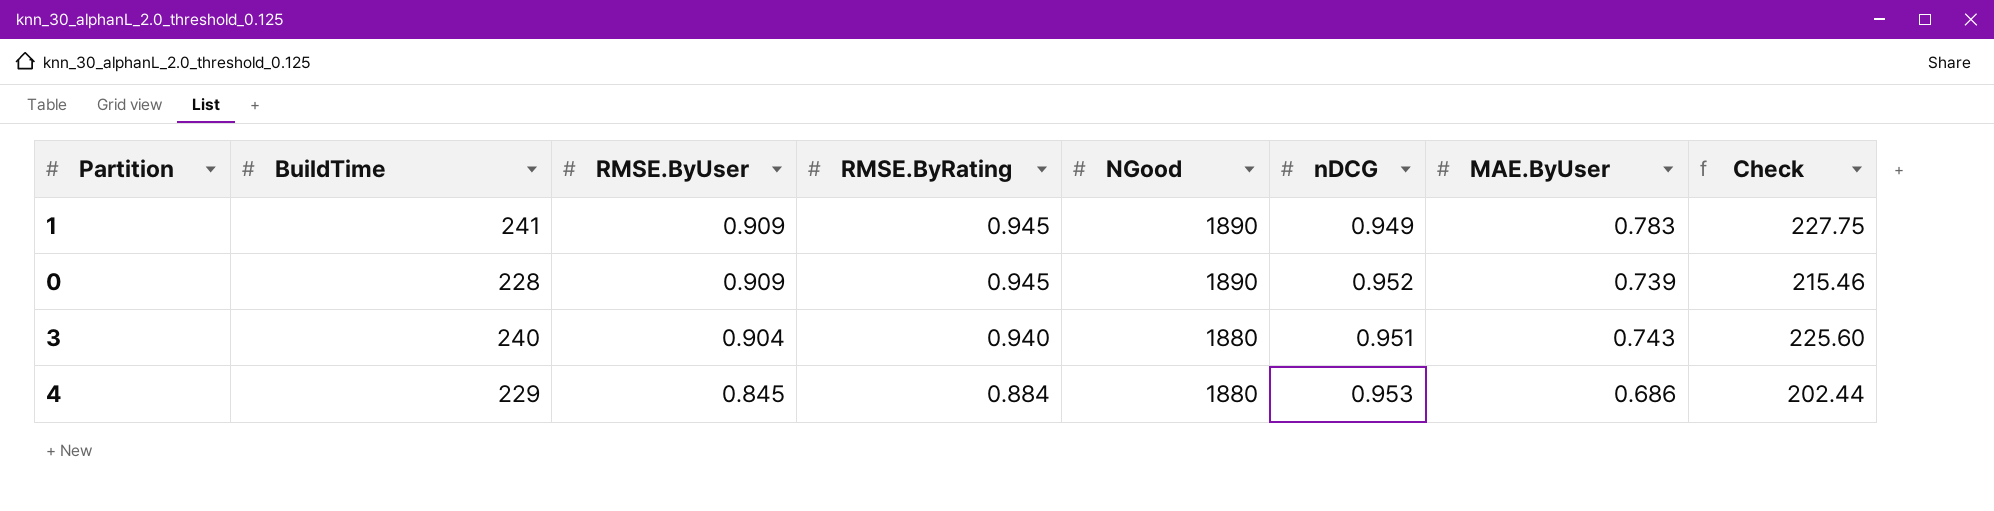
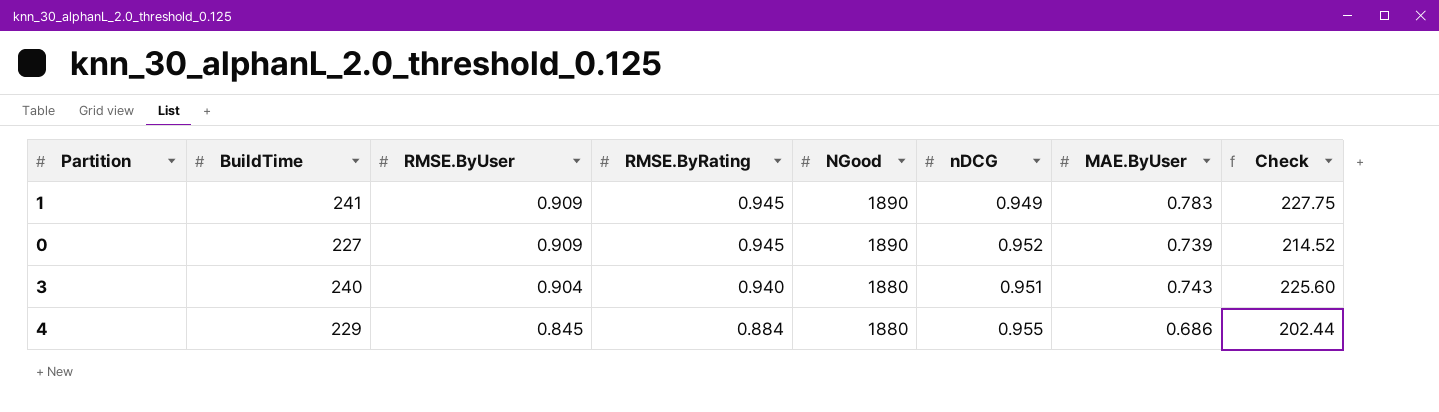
0 | BuildTime: 228 -> 227
0 | Check: 215.46 -> 214.52
4 | nDCG: 0.953 -> 0.955

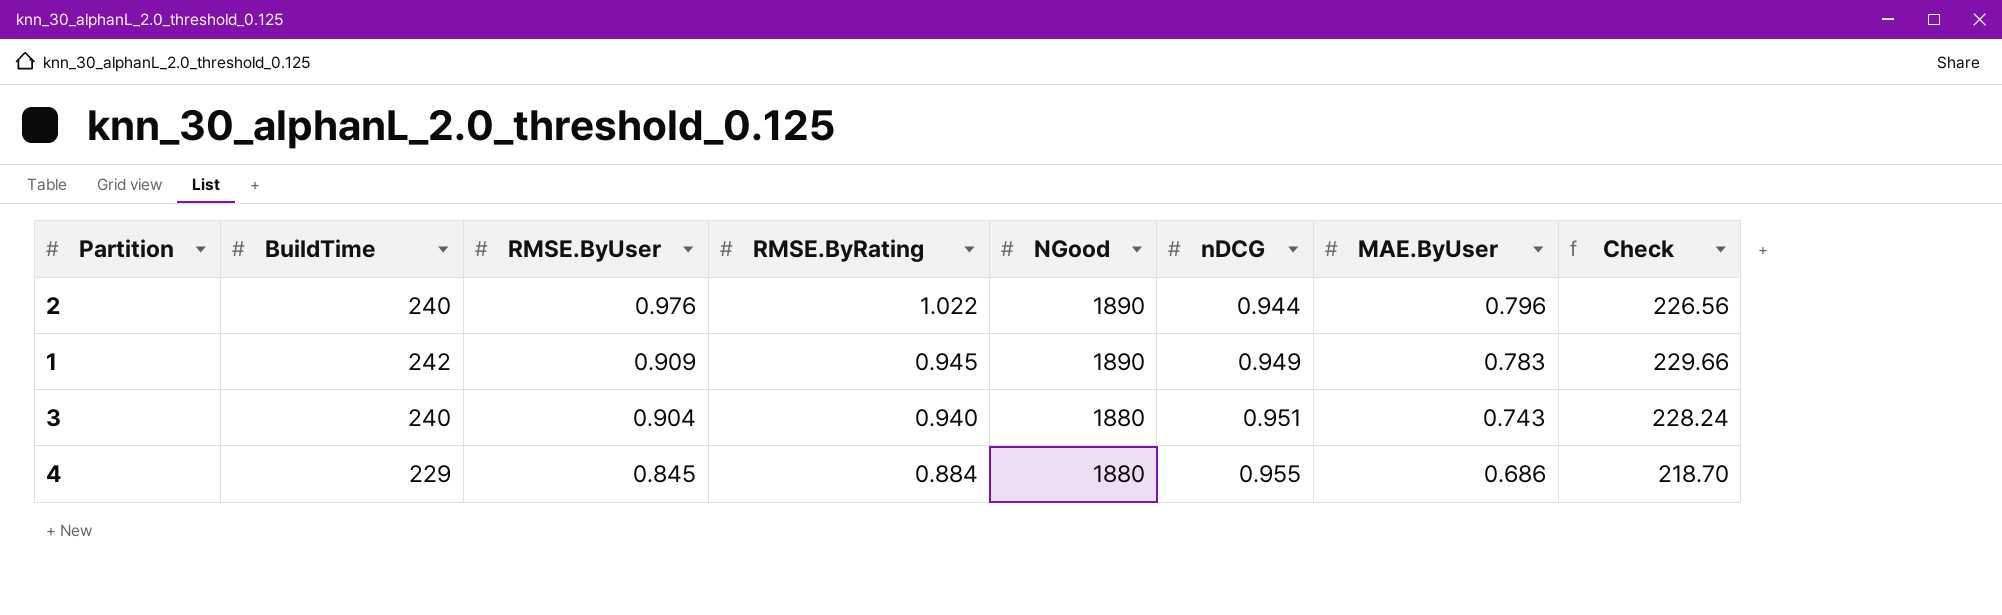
column Check | formula: [BuildTime] * [RMSE.ByRating] -> [BuildTime] * [nDCG]
row 0: 227 | 0.909 | 0.945 | 1890 | 0.952 | 0.739 | 214.52 -> none
row 2: none -> 240 | 0.976 | 1.022 | 1890 | 0.944 | 0.796 | 226.56
1 | BuildTime: 241 -> 242

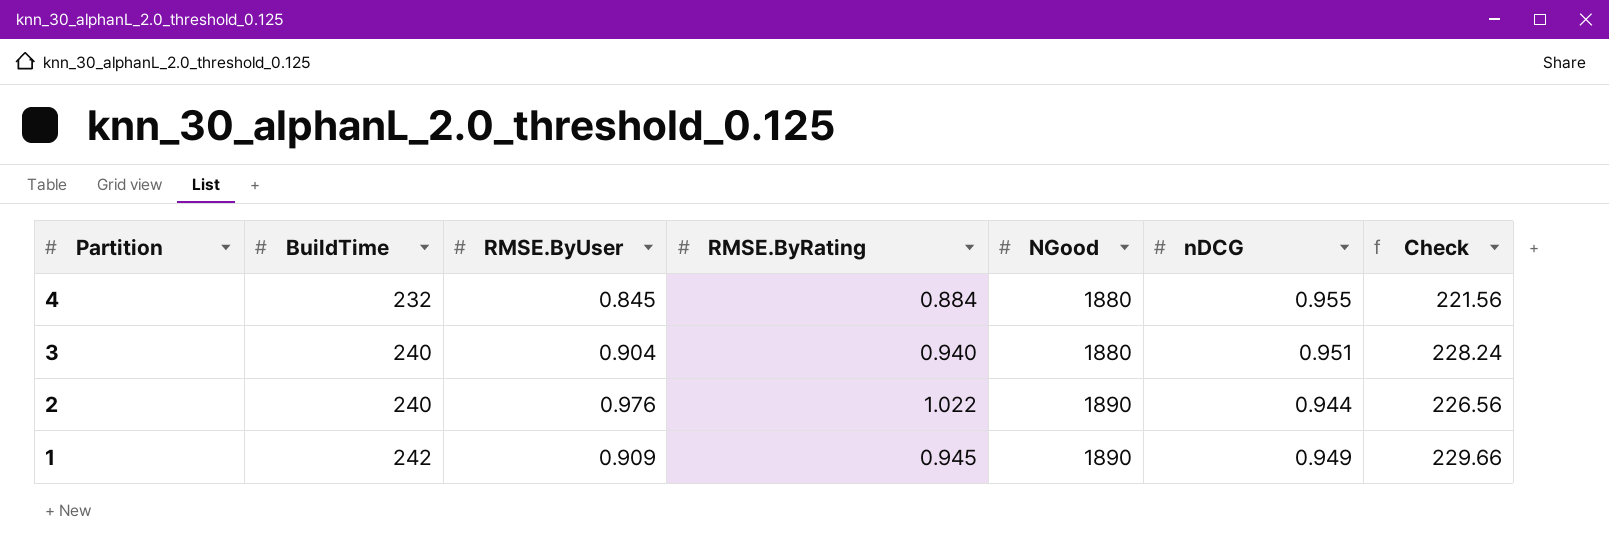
row order: RMSE.ByUser descending -> Partition descending
column MAE.ByUser | position: 7 -> none
4 | BuildTime: 229 -> 232
4 | Check: 218.70 -> 221.56

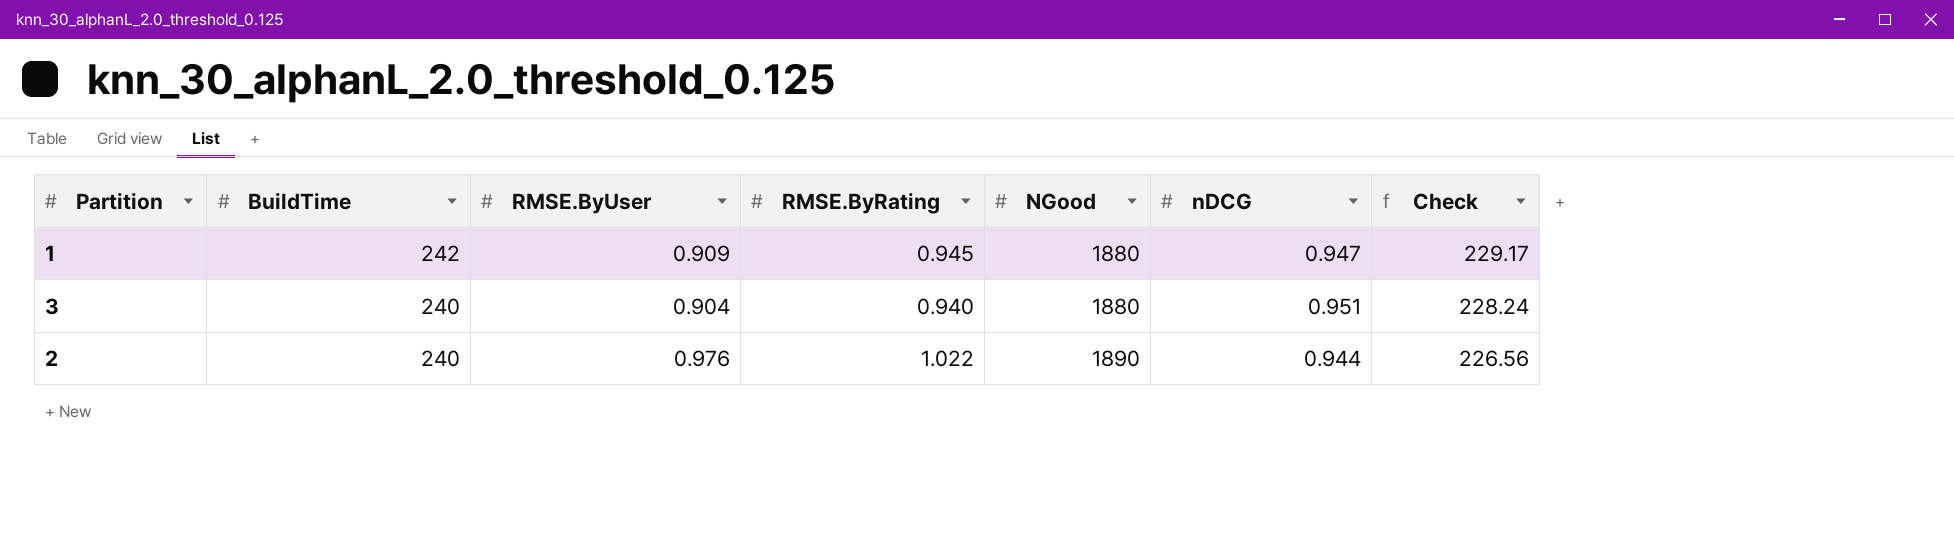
row order: Partition descending -> BuildTime descending
row 4: 232 | 0.845 | 0.884 | 1880 | 0.955 | 221.56 -> none
1 | NGood: 1890 -> 1880
1 | nDCG: 0.949 -> 0.947
1 | Check: 229.66 -> 229.17

